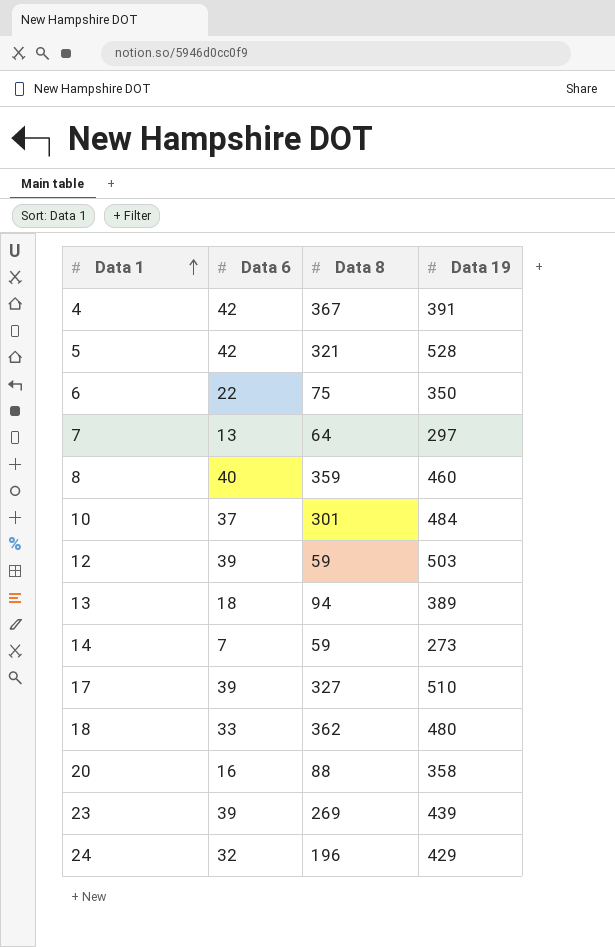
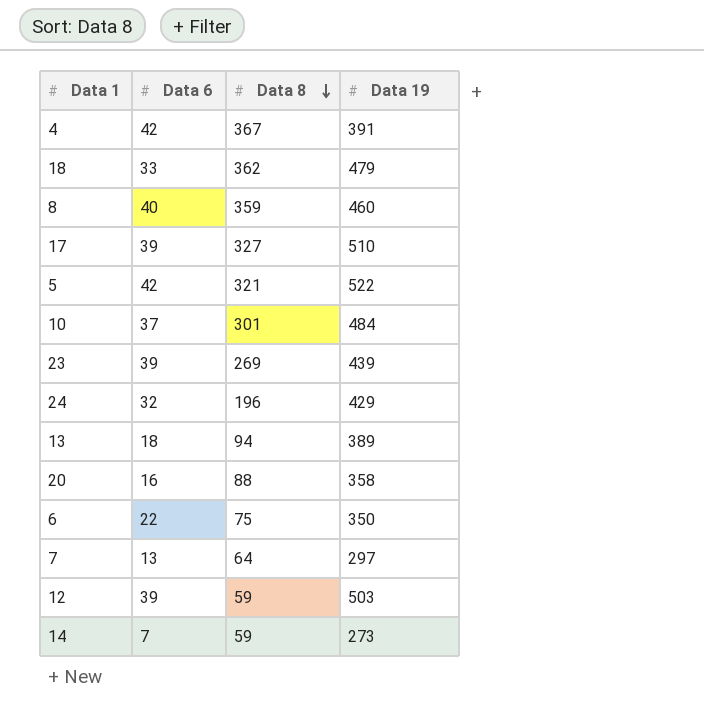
row order: Data 1 ascending -> Data 8 descending
18 | Data 19: 480 -> 479
5 | Data 19: 528 -> 522

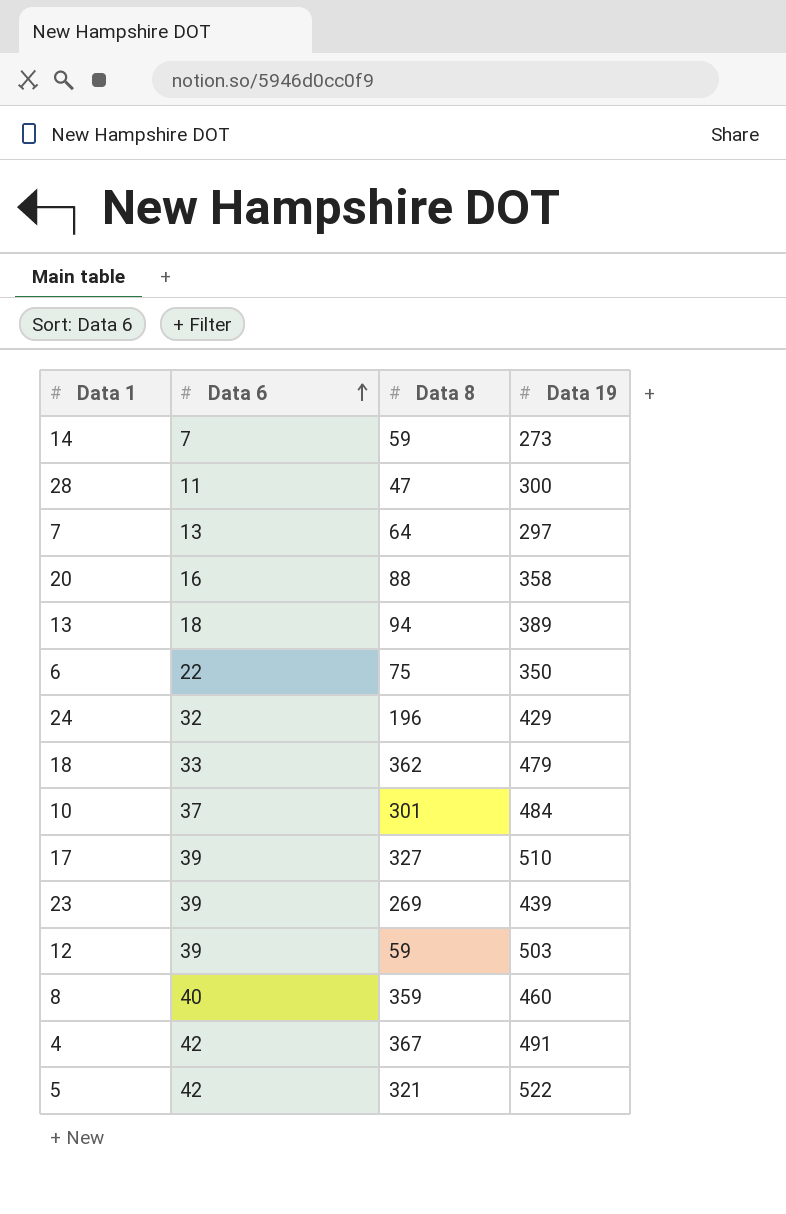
row order: Data 8 descending -> Data 6 ascending
row 28: none -> 11 | 47 | 300
4 | Data 19: 391 -> 491

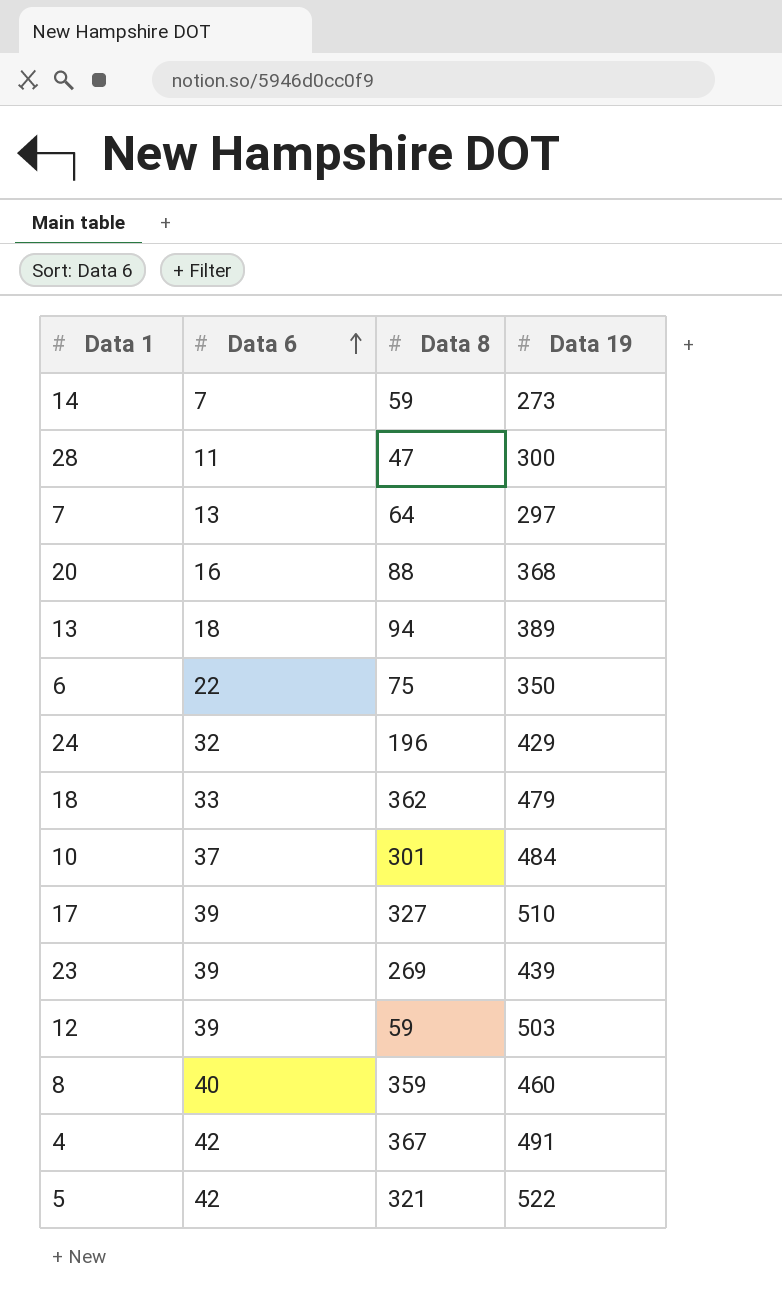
20 | Data 19: 358 -> 368

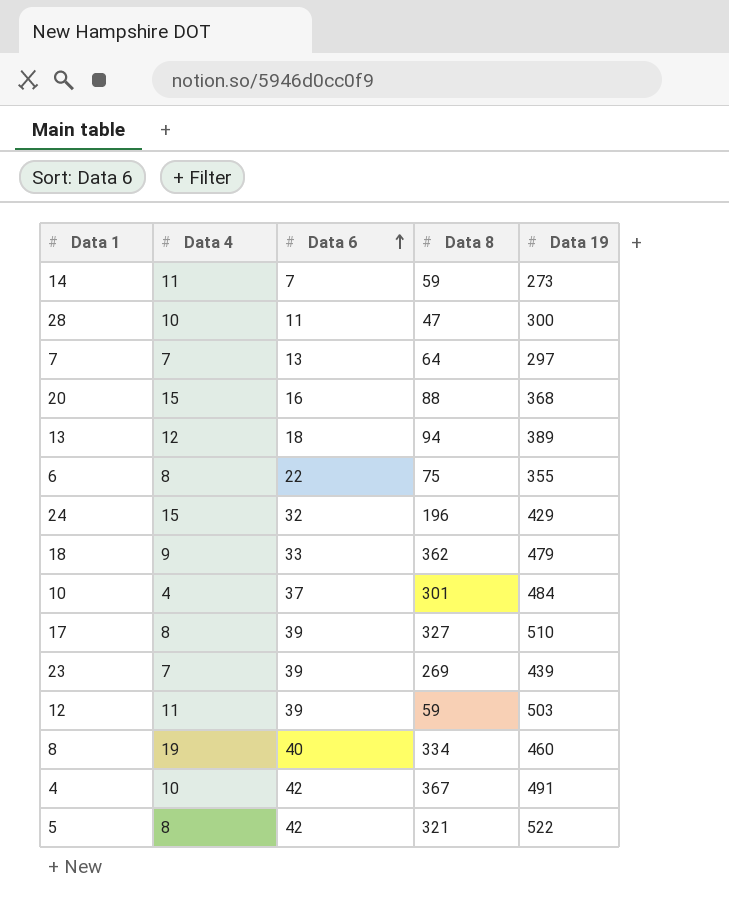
column Data 4 | position: none -> 2
6 | Data 19: 350 -> 355
8 | Data 8: 359 -> 334

